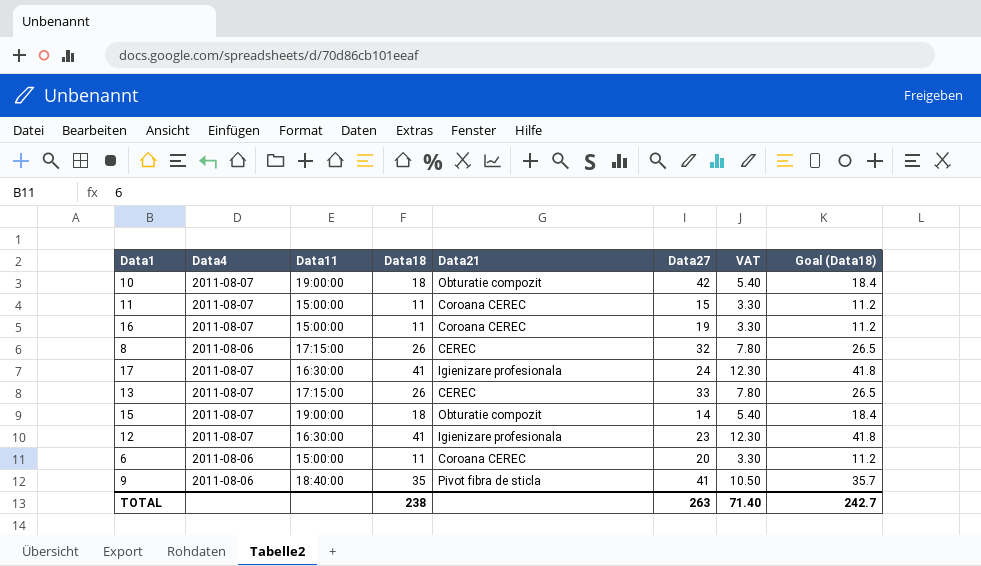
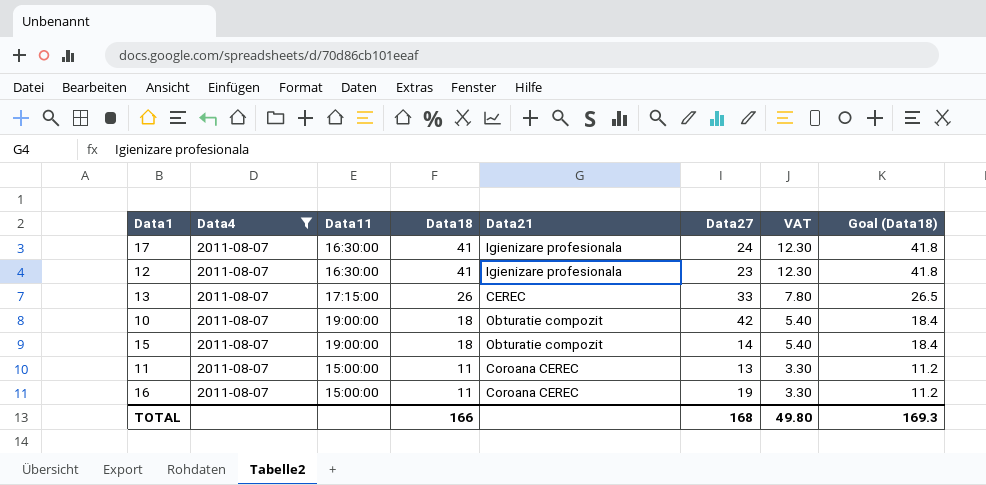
filter: none -> Data4 = 2011-08-07
row order: none -> Data18 descending
11 | Data27: 15 -> 13
TOTAL | Data18: 238 -> 166
TOTAL | Data27: 263 -> 168
TOTAL | VAT: 71.40 -> 49.80
TOTAL | Goal (Data18): 242.7 -> 169.3

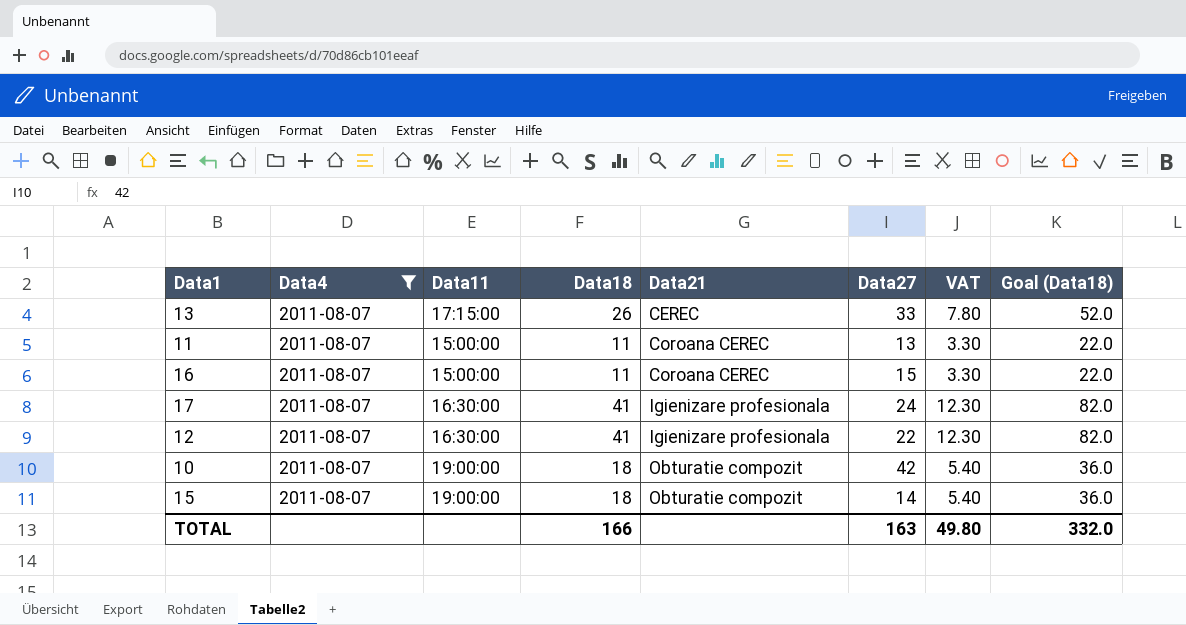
row order: Data18 descending -> Data21 ascending
column Goal (Data18) | formula: [Data18] * 1.02 -> [Data18] * 2
16 | Data27: 19 -> 15
12 | Data27: 23 -> 22
TOTAL | Data27: 168 -> 163
TOTAL | Goal (Data18): 169.3 -> 332.0

